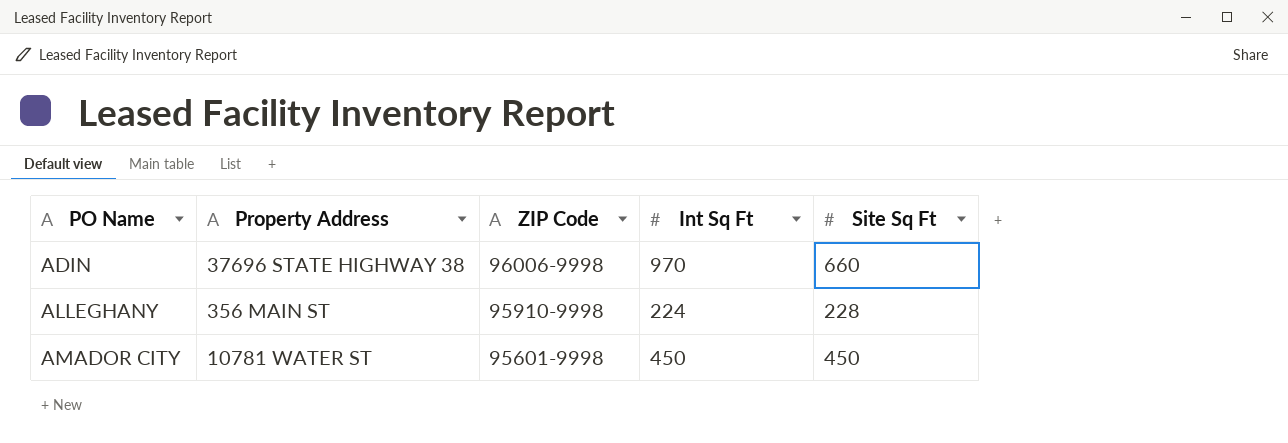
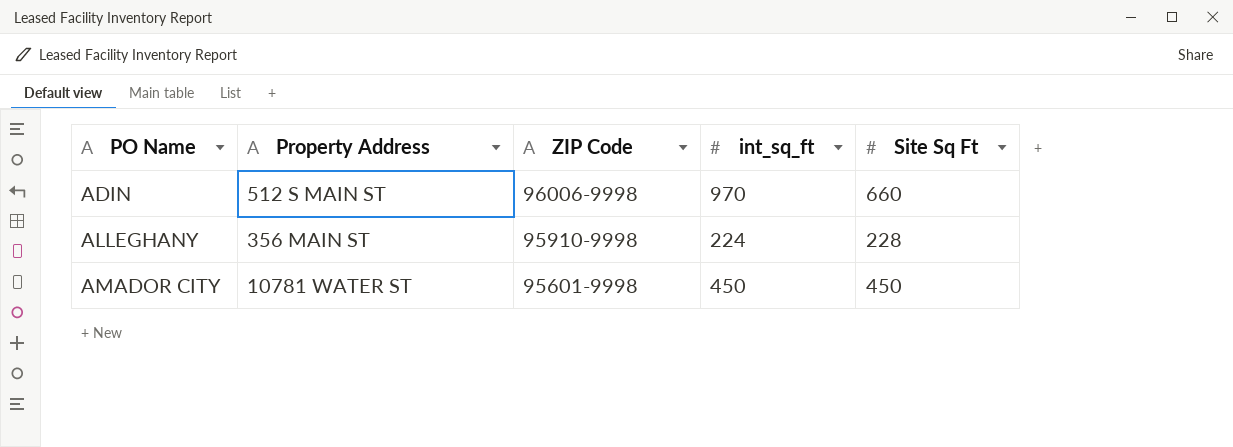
column name: Int Sq Ft -> int_sq_ft
ADIN | Property Address: 37696 STATE HIGHWAY 38 -> 512 S MAIN ST

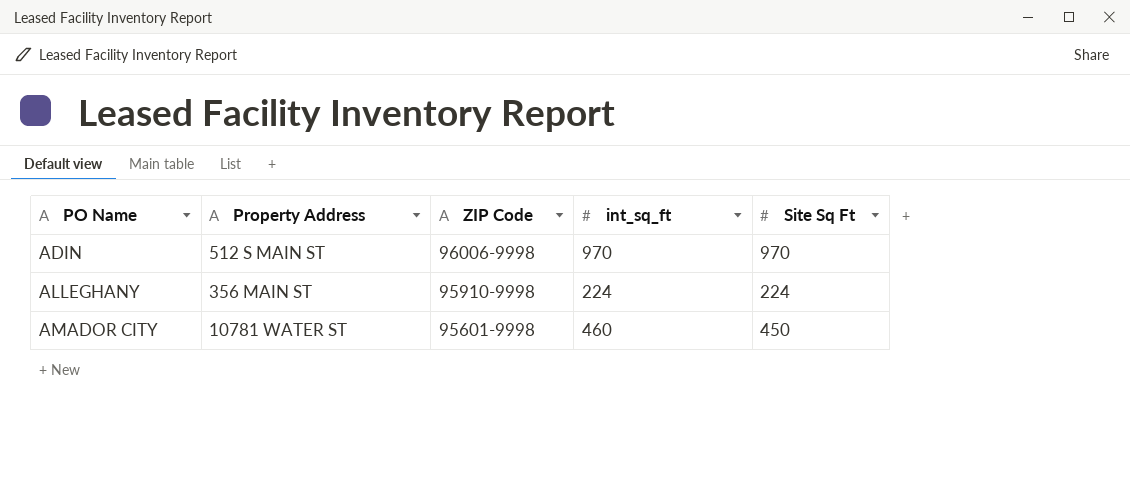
ADIN | Site Sq Ft: 660 -> 970
ALLEGHANY | Site Sq Ft: 228 -> 224
AMADOR CITY | int_sq_ft: 450 -> 460

